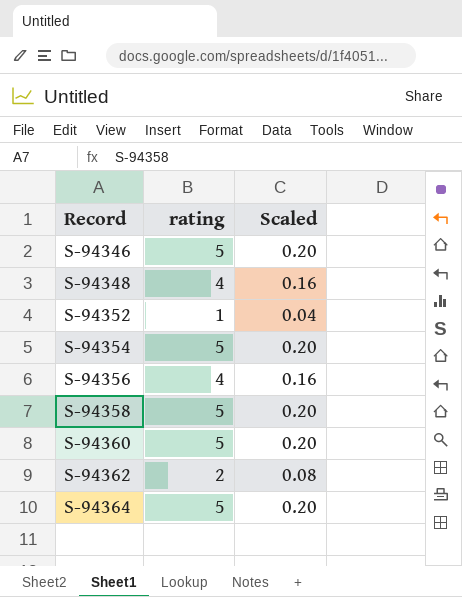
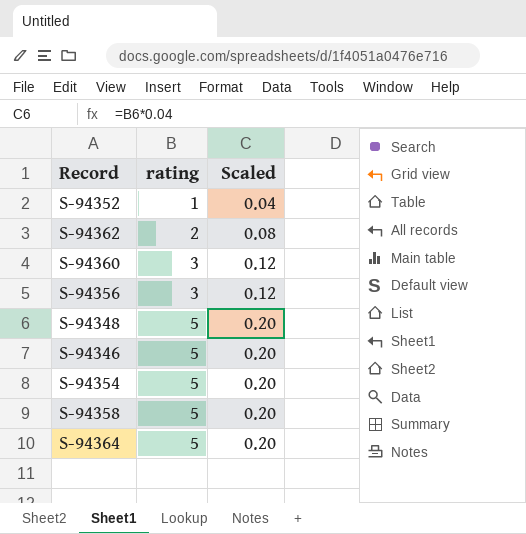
row order: Record ascending -> rating ascending
S-94360 | rating: 5 -> 3
S-94360 | Scaled: 0.20 -> 0.12
S-94356 | rating: 4 -> 3
S-94356 | Scaled: 0.16 -> 0.12
S-94348 | rating: 4 -> 5
S-94348 | Scaled: 0.16 -> 0.20

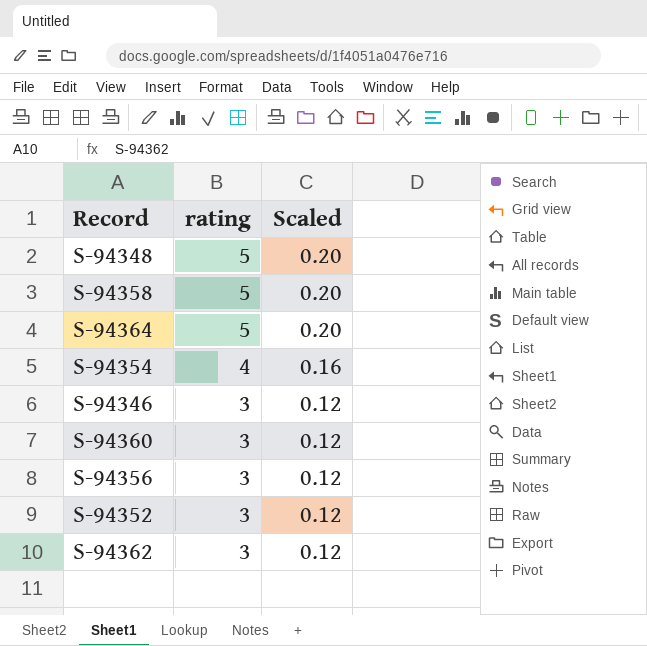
row order: rating ascending -> rating descending
S-94354 | rating: 5 -> 4
S-94354 | Scaled: 0.20 -> 0.16
S-94346 | rating: 5 -> 3
S-94346 | Scaled: 0.20 -> 0.12
S-94352 | rating: 1 -> 3
S-94352 | Scaled: 0.04 -> 0.12
S-94362 | rating: 2 -> 3
S-94362 | Scaled: 0.08 -> 0.12

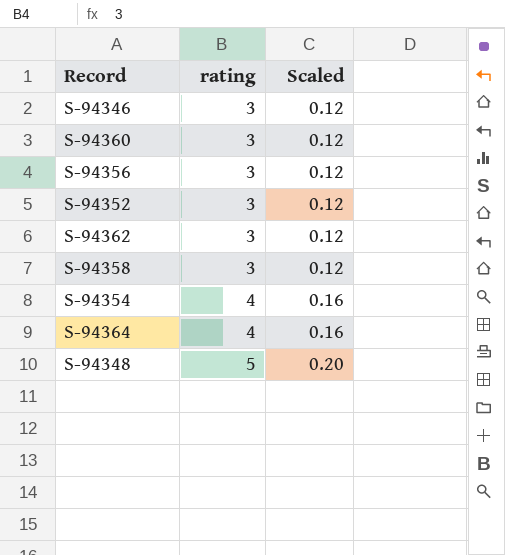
row order: rating descending -> rating ascending
S-94358 | rating: 5 -> 3
S-94358 | Scaled: 0.20 -> 0.12
S-94364 | rating: 5 -> 4
S-94364 | Scaled: 0.20 -> 0.16

